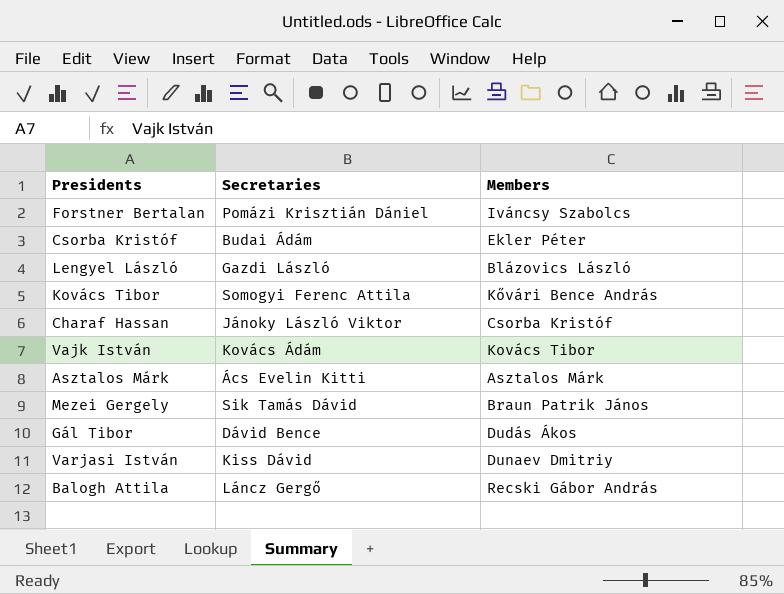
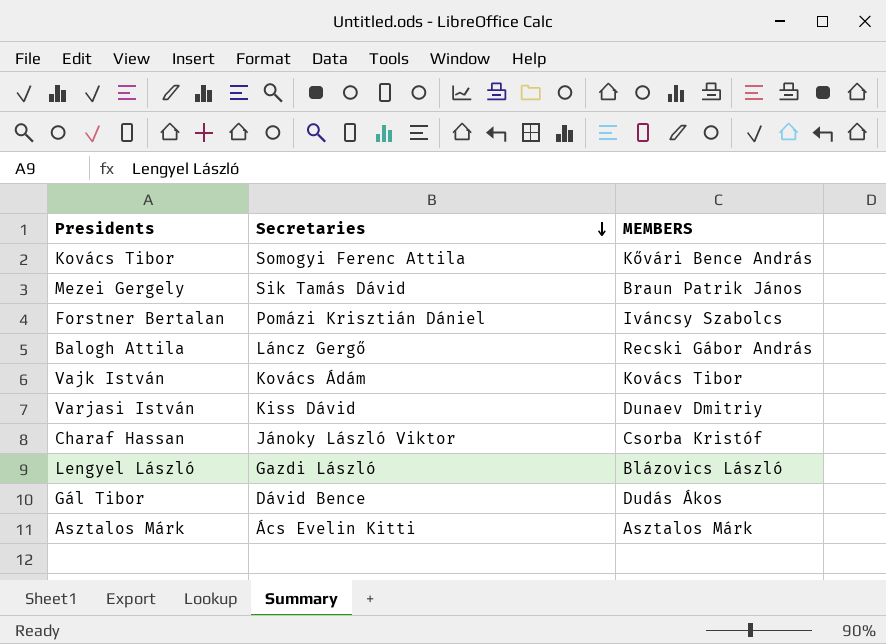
row order: none -> Secretaries descending
column name: Members -> MEMBERS
row Csorba Kristóf: Budai Ádám | Ekler Péter -> none

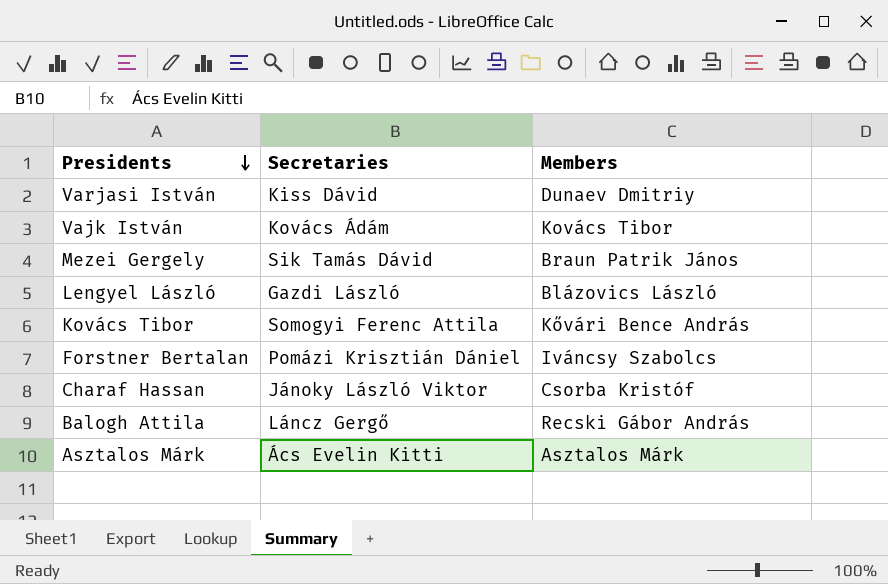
row order: Secretaries descending -> Presidents descending
column name: MEMBERS -> Members
row Gál Tibor: Dávid Bence | Dudás Ákos -> none

